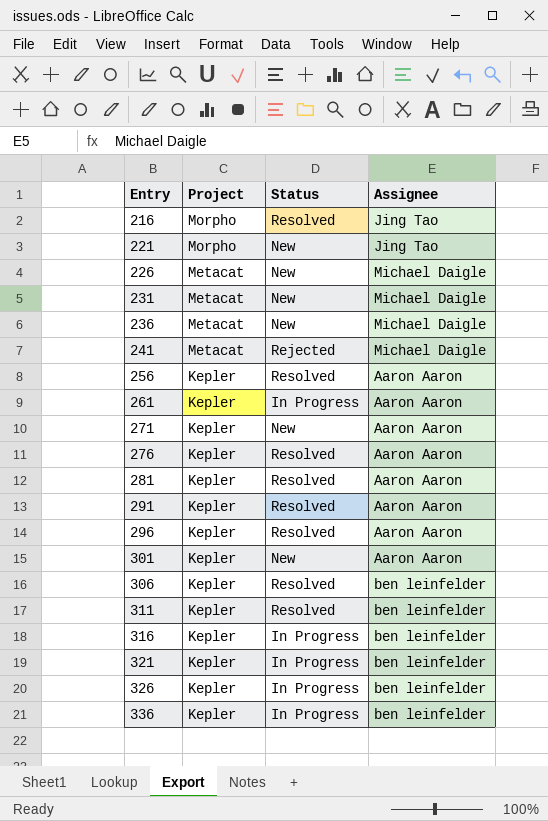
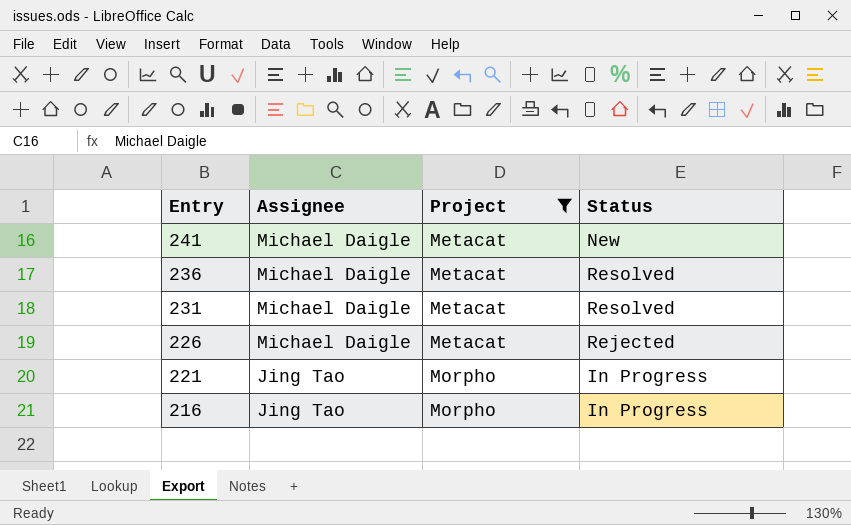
filter: none -> Project != Kepler
row order: Entry ascending -> Entry descending
column Assignee | position: 4 -> 2
241 | Status: Rejected -> New
236 | Status: New -> Resolved
231 | Status: New -> Resolved
226 | Status: New -> Rejected
221 | Status: New -> In Progress
216 | Status: Resolved -> In Progress

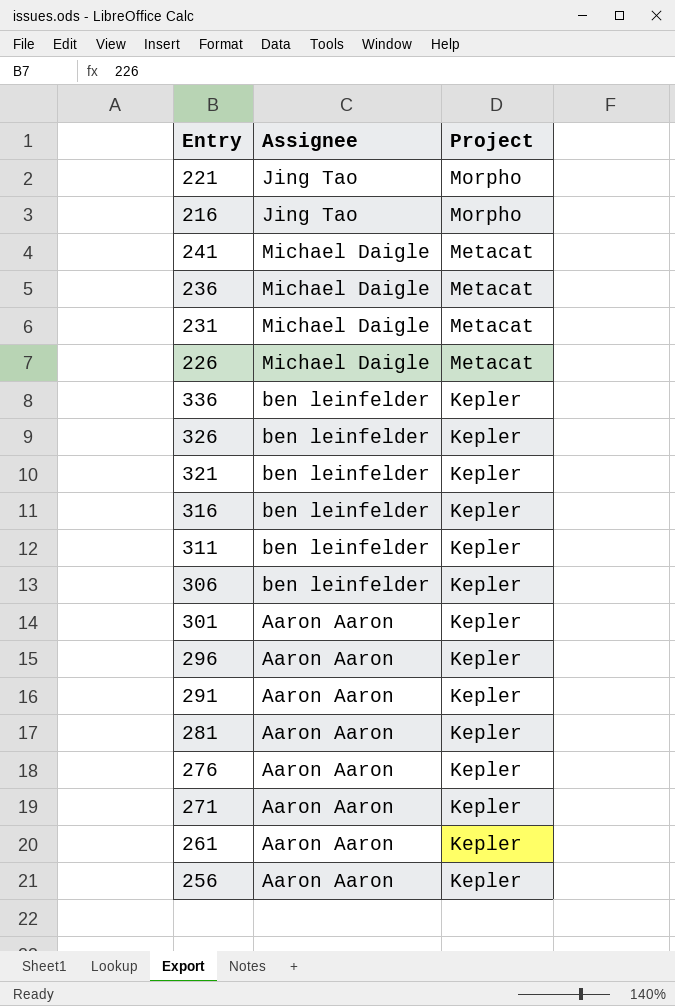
filter: Project != Kepler -> none
row order: Entry descending -> Project descending
column Status | position: 4 -> none

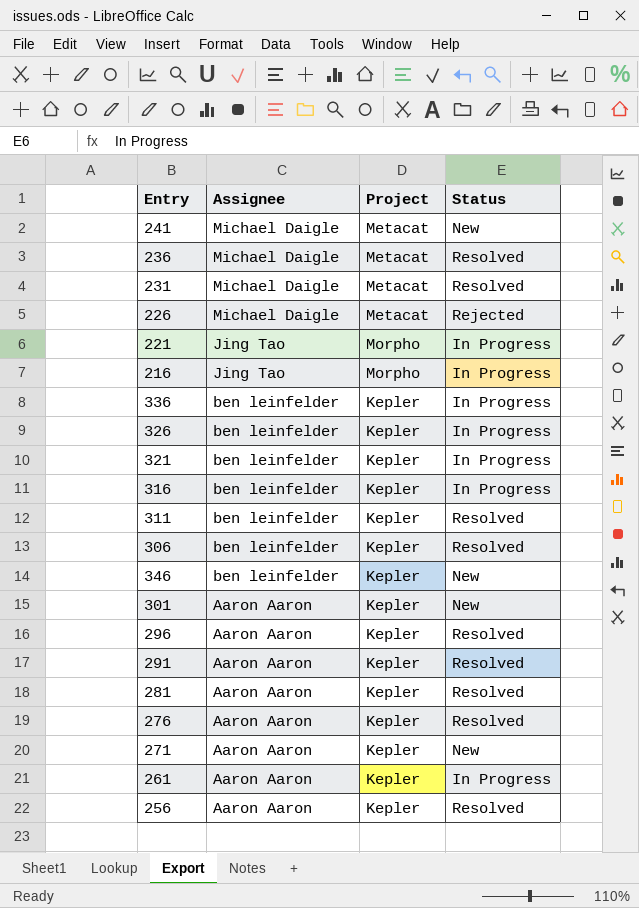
row order: Project descending -> Assignee descending
column Status | position: none -> 4
row 346: none -> ben leinfelder | Kepler | New

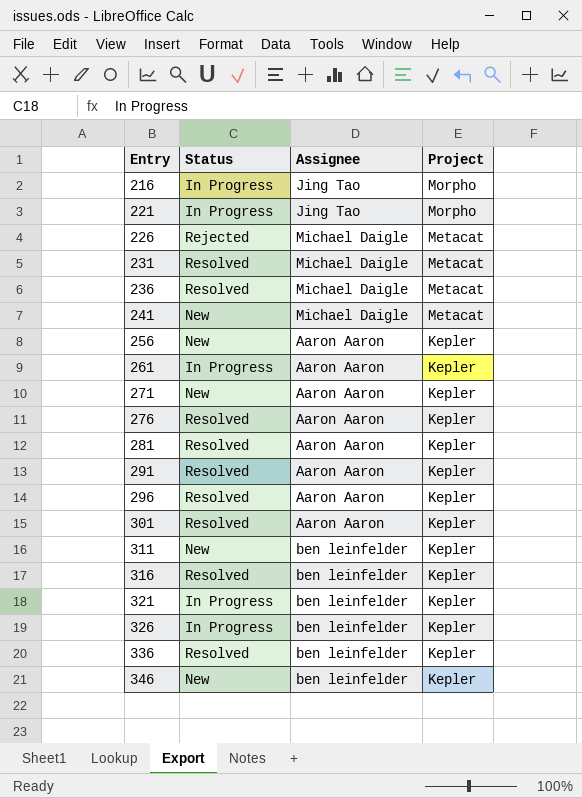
row order: Assignee descending -> Entry ascending
column Status | position: 4 -> 2
row 306: ben leinfelder | Kepler | Resolved -> none
256 | Status: Resolved -> New
301 | Status: New -> Resolved
311 | Status: Resolved -> New
316 | Status: In Progress -> Resolved
336 | Status: In Progress -> Resolved

